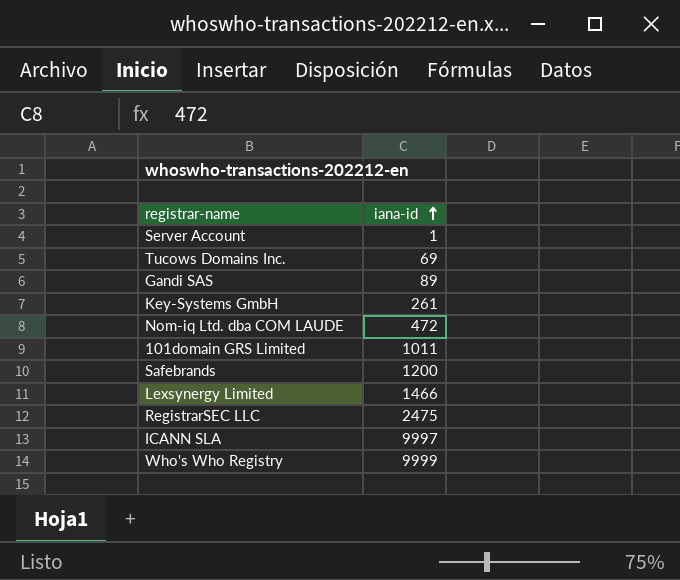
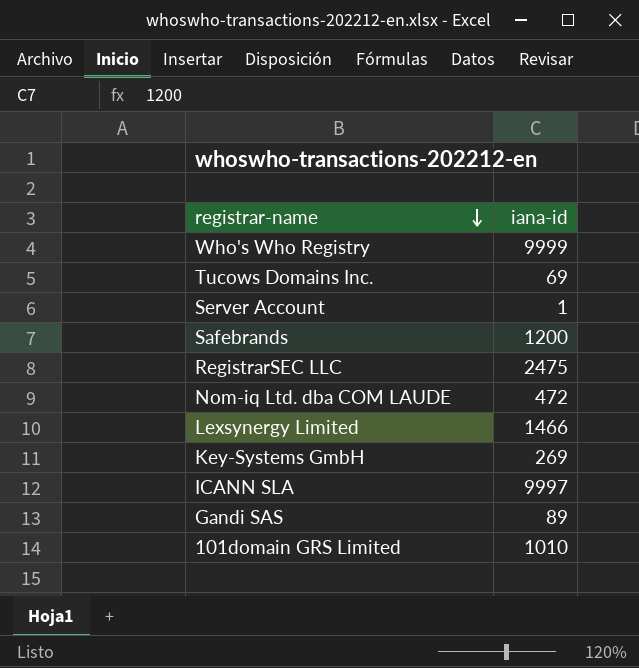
row order: iana-id ascending -> registrar-name descending
Key-Systems GmbH | iana-id: 261 -> 269
101domain GRS Limited | iana-id: 1011 -> 1010

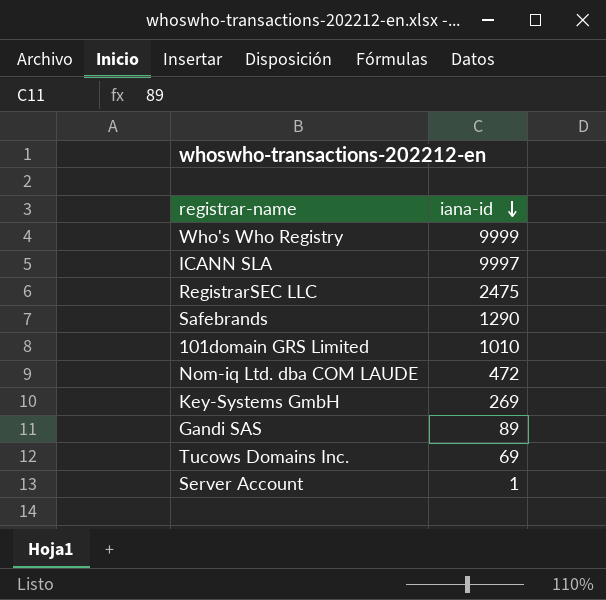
row order: registrar-name descending -> iana-id descending
row Lexsynergy Limited: 1466 -> none
Safebrands | iana-id: 1200 -> 1290

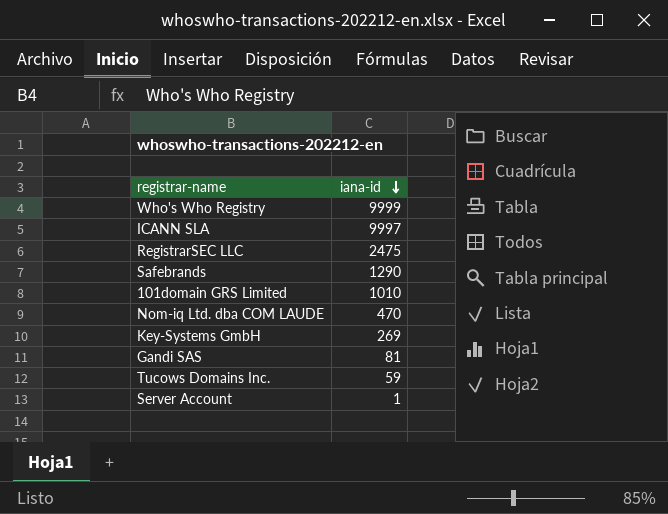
Nom-iq Ltd. dba COM LAUDE | iana-id: 472 -> 470
Gandi SAS | iana-id: 89 -> 81
Tucows Domains Inc. | iana-id: 69 -> 59

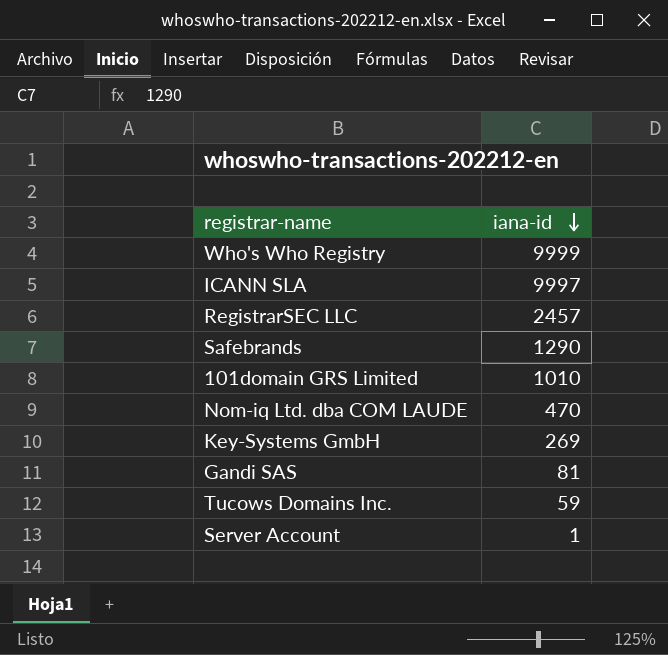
RegistrarSEC LLC | iana-id: 2475 -> 2457

